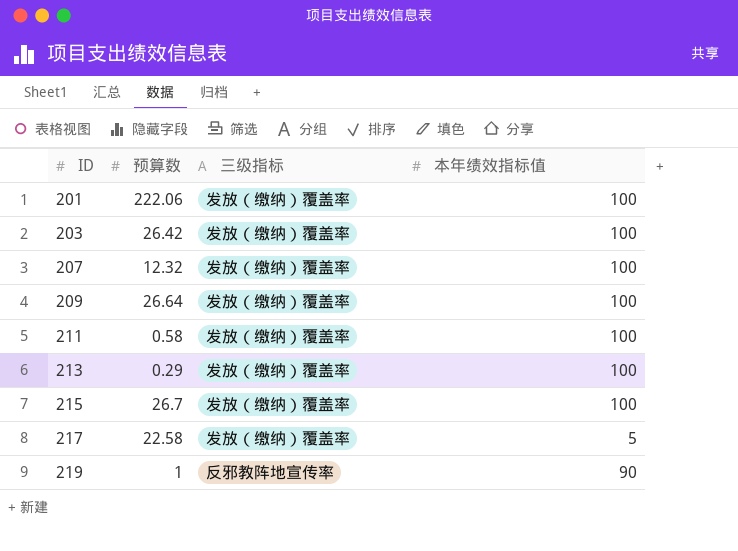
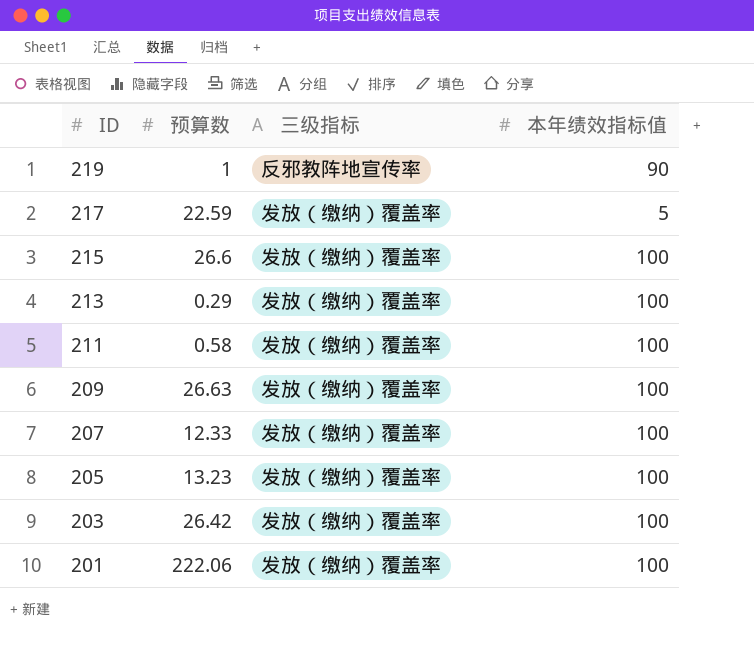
row order: ID ascending -> ID descending
217 | 预算数: 22.58 -> 22.59
215 | 预算数: 26.7 -> 26.6
209 | 预算数: 26.64 -> 26.63
207 | 预算数: 12.32 -> 12.33
row 205: none -> 13.23 | 发放（缴纳）覆盖率 | 100

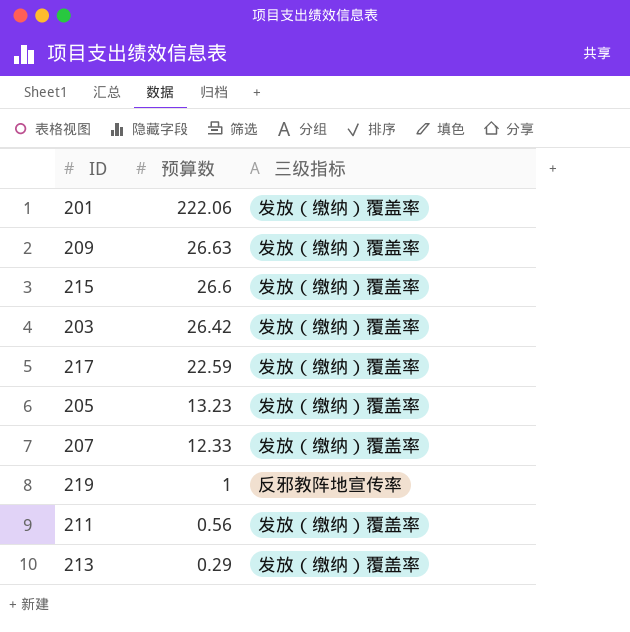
row order: ID descending -> 预算数 descending
column 本年绩效指标值 | position: 4 -> none
211 | 预算数: 0.58 -> 0.56

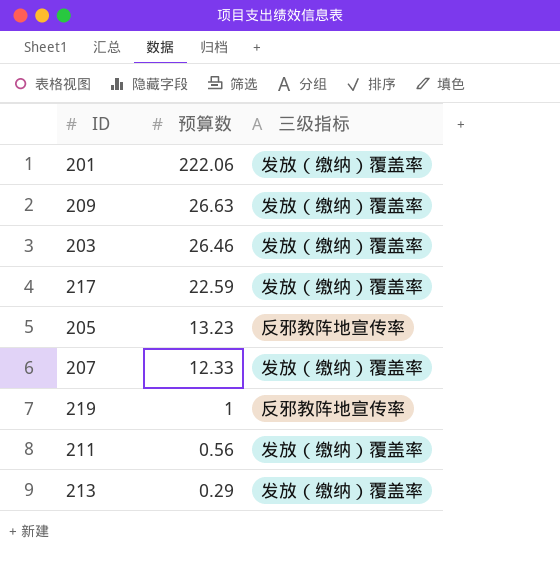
row 215: 26.6 | 发放（缴纳）覆盖率 -> none
203 | 预算数: 26.42 -> 26.46
205 | 三级指标: 发放（缴纳）覆盖率 -> 反邪教阵地宣传率

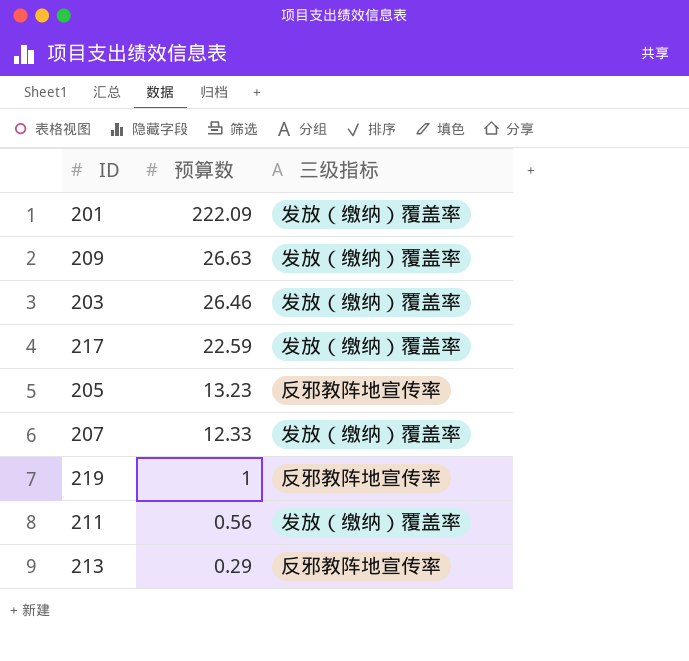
201 | 预算数: 222.06 -> 222.09
213 | 三级指标: 发放（缴纳）覆盖率 -> 反邪教阵地宣传率

